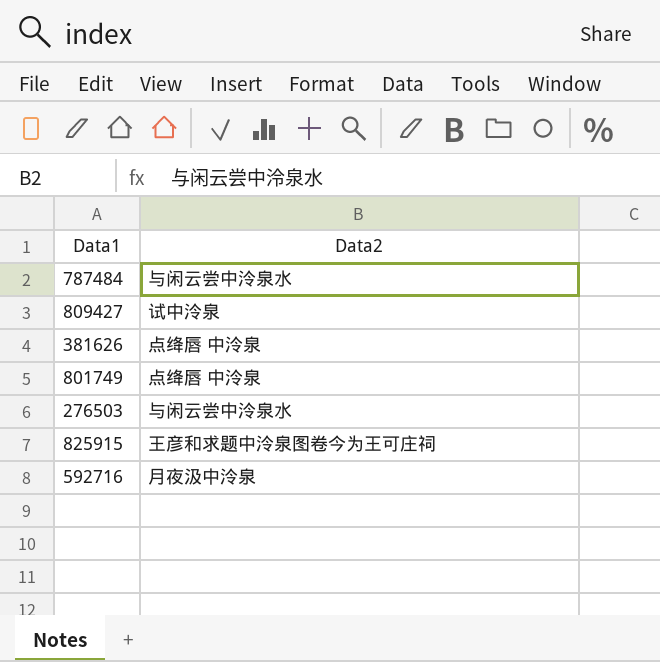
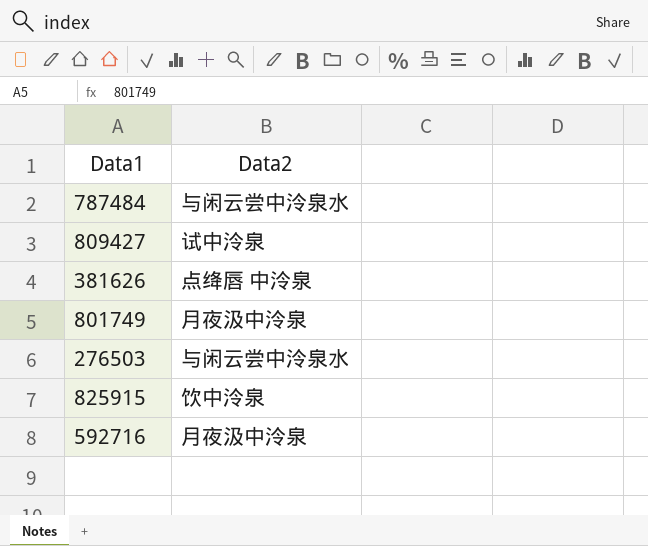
801749 | Data2: 点绛唇 中泠泉 -> 月夜汲中泠泉
825915 | Data2: 王彦和求题中泠泉图卷今为王可庄祠 -> 饮中泠泉

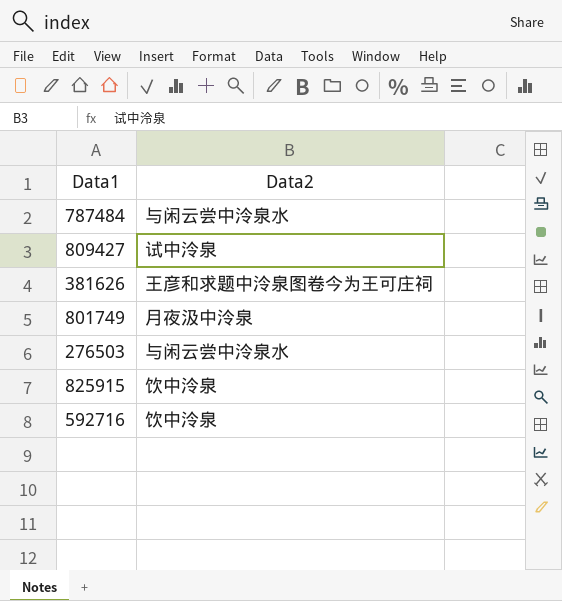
381626 | Data2: 点绛唇 中泠泉 -> 王彦和求题中泠泉图卷今为王可庄祠
592716 | Data2: 月夜汲中泠泉 -> 饮中泠泉

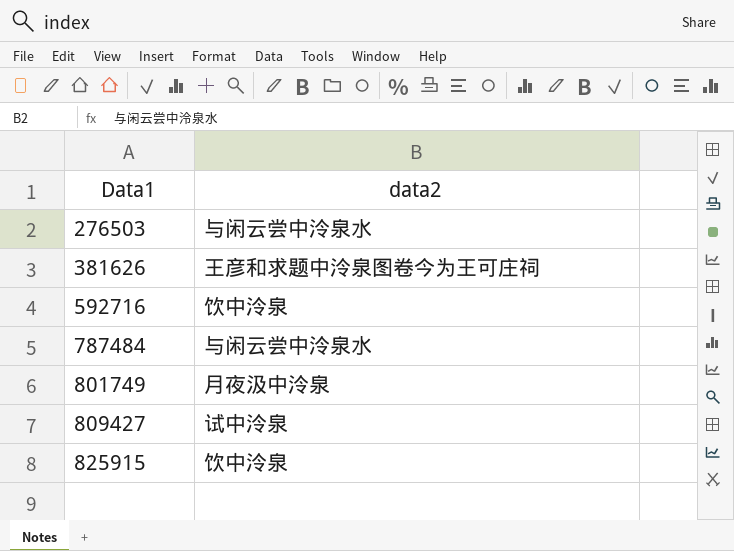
row order: none -> Data1 ascending
column name: Data2 -> data2

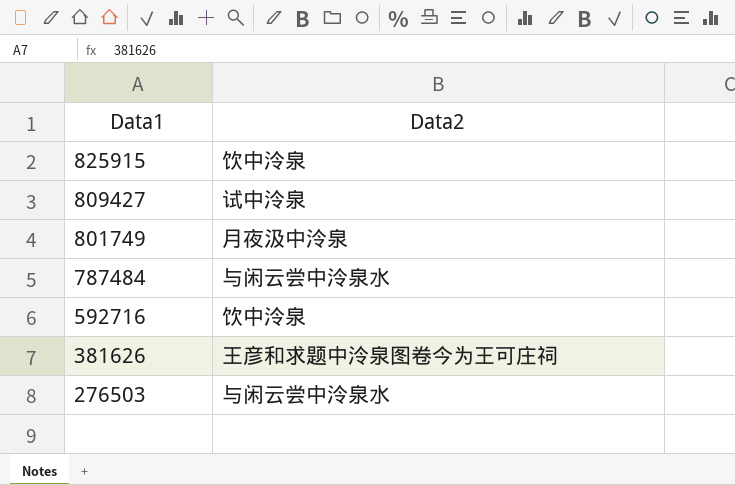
row order: Data1 ascending -> Data1 descending
column name: data2 -> Data2

